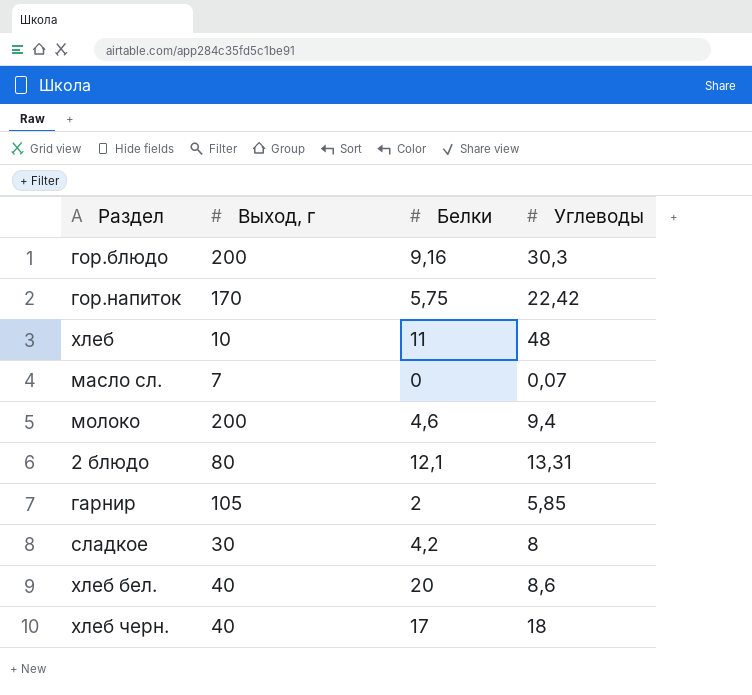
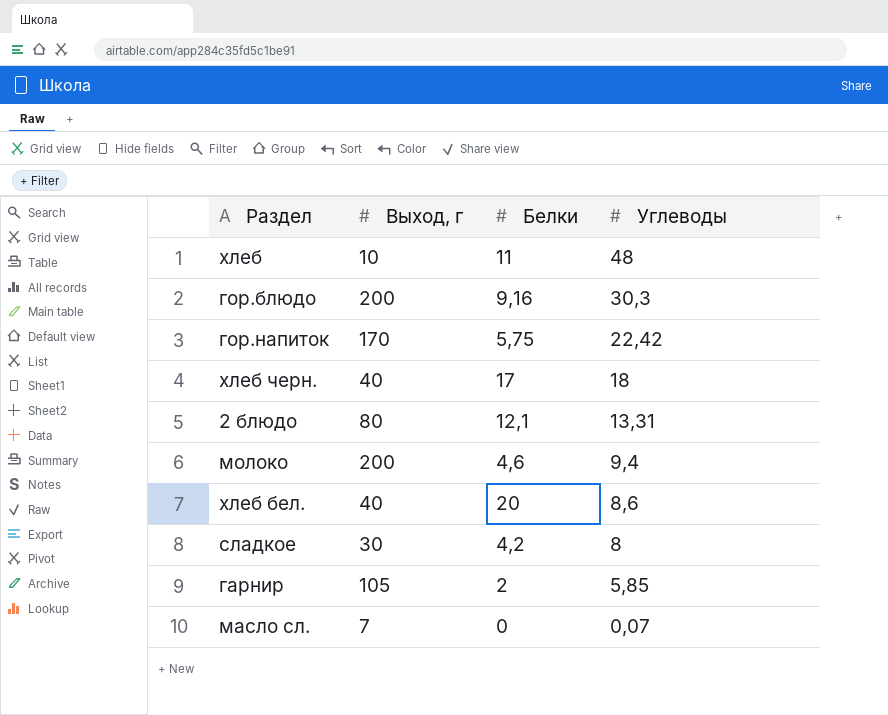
row order: none -> Углеводы descending

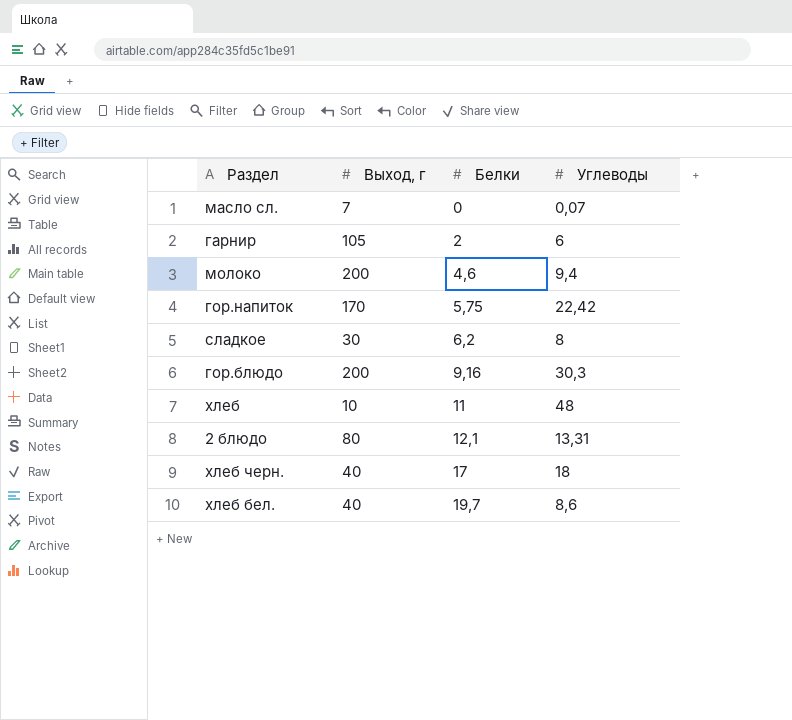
row order: Углеводы descending -> Белки ascending
гарнир | Углеводы: 5,85 -> 6
сладкое | Белки: 4,2 -> 6,2
хлеб бел. | Белки: 20 -> 19,7

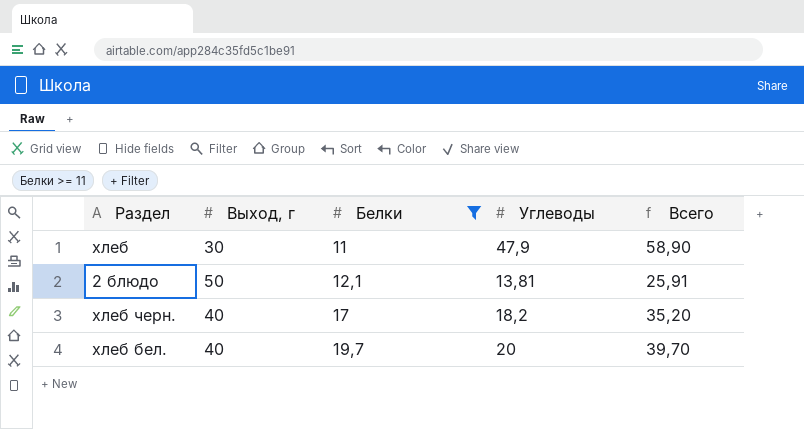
filter: none -> Белки >= 11
column Всего | formula: none -> [Белки] + [Углеводы]
хлеб | Выход, г: 10 -> 30
хлеб | Углеводы: 48 -> 47,9
2 блюдо | Выход, г: 80 -> 50
2 блюдо | Углеводы: 13,31 -> 13,81
хлеб черн. | Углеводы: 18 -> 18,2
хлеб бел. | Углеводы: 8,6 -> 20

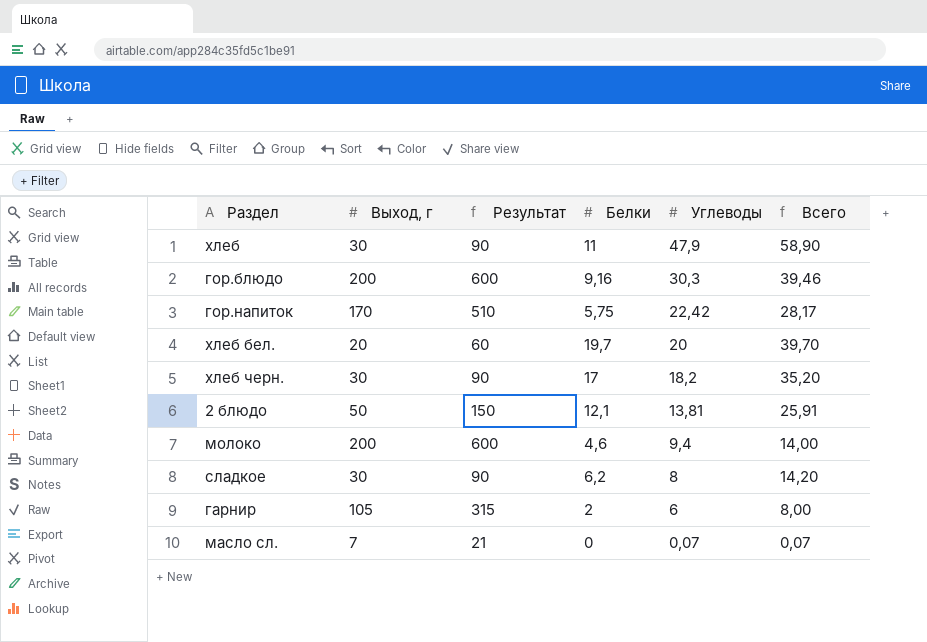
filter: Белки >= 11 -> none
row order: Белки ascending -> Углеводы descending
column Результат | formula: none -> [Выход, г] * 3
хлеб бел. | Выход, г: 40 -> 20
хлеб черн. | Выход, г: 40 -> 30

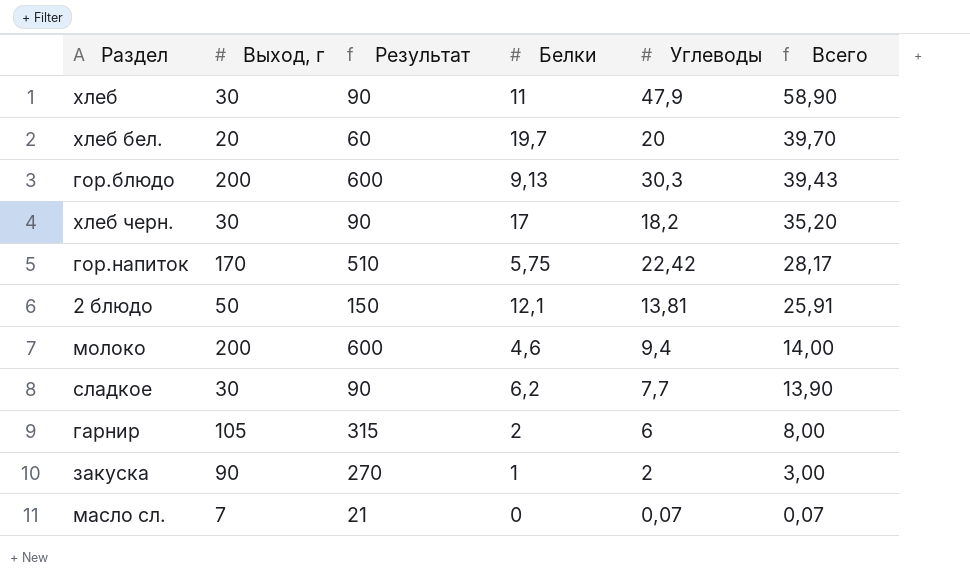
row order: Углеводы descending -> Всего descending
гор.блюдо | Белки: 9,16 -> 9,13
гор.блюдо | Всего: 39,46 -> 39,43
сладкое | Углеводы: 8 -> 7,7
сладкое | Всего: 14,20 -> 13,90
row закуска: none -> 90 | 270 | 1 | 2 | 3,00

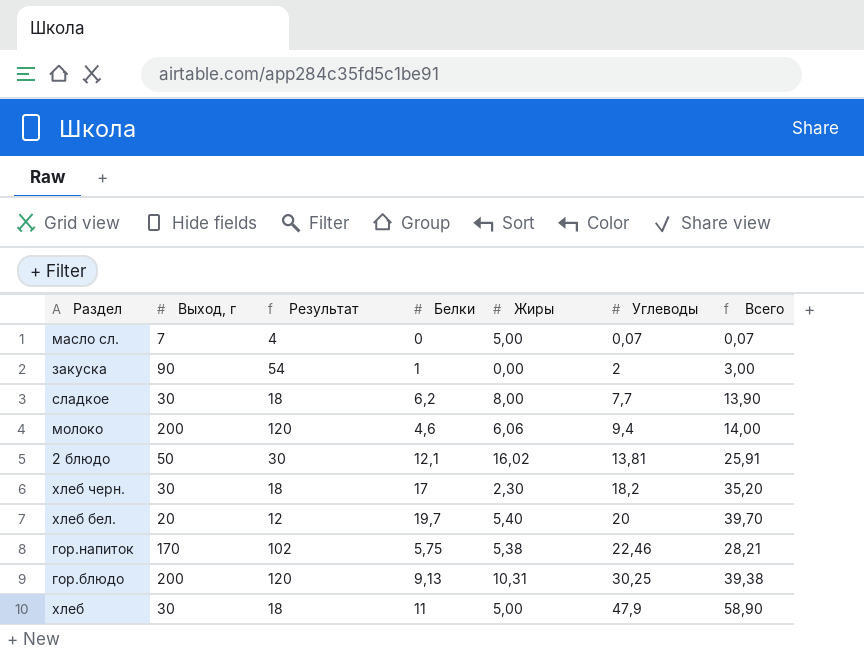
row order: Всего descending -> Углеводы ascending
column Результат | formula: [Выход, г] * 3 -> [Выход, г] * 0,6
column Жиры | position: none -> 5
row гарнир: 105 | 315 | 2 | 6 | 8,00 -> none
гор.напиток | Углеводы: 22,42 -> 22,46
гор.напиток | Всего: 28,17 -> 28,21
гор.блюдо | Углеводы: 30,3 -> 30,25
гор.блюдо | Всего: 39,43 -> 39,38

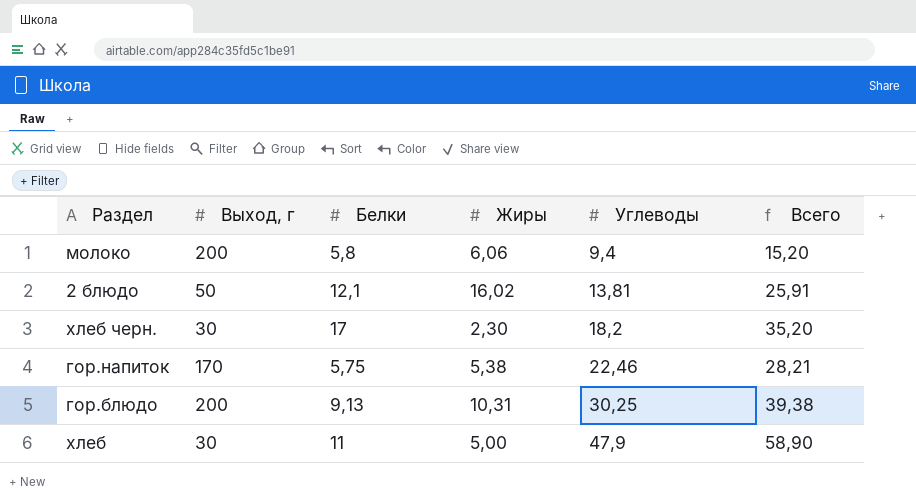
column Результат | formula: [Выход, г] * 0,6 -> none
row масло сл.: 7 | 4 | 0 | 5,00 | 0,07 | 0,07 -> none
row закуска: 90 | 54 | 1 | 0,00 | 2 | 3,00 -> none
row сладкое: 30 | 18 | 6,2 | 8,00 | 7,7 | 13,90 -> none
row хлеб бел.: 20 | 12 | 19,7 | 5,40 | 20 | 39,70 -> none
молоко | Белки: 4,6 -> 5,8
молоко | Всего: 14,00 -> 15,20

